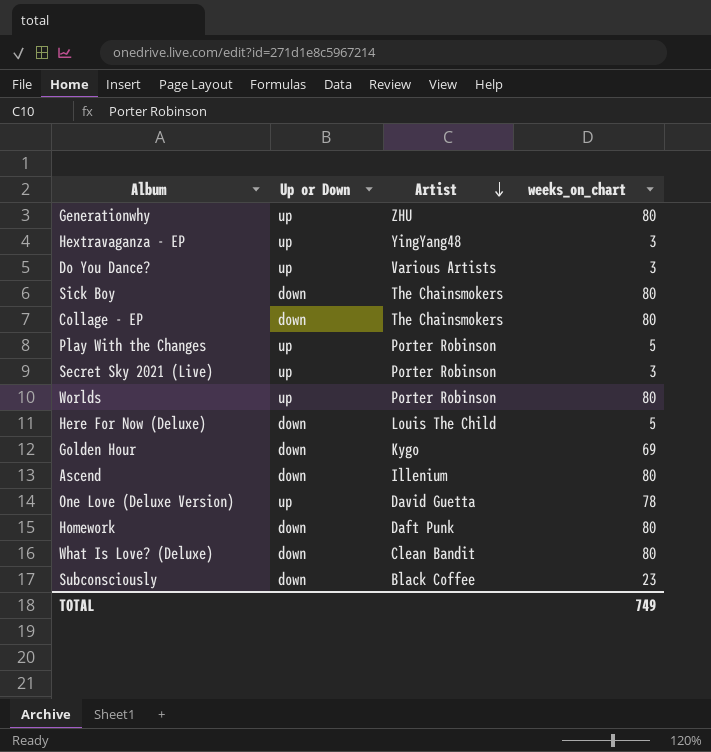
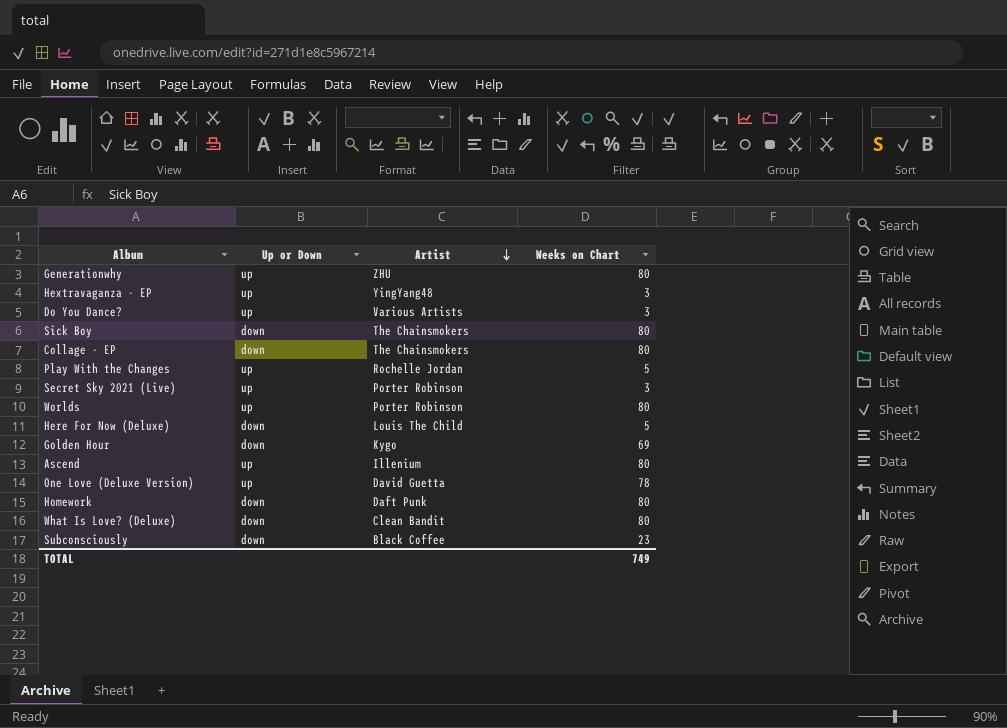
column name: weeks_on_chart -> Weeks on Chart
Play With the Changes | Artist: Porter Robinson -> Rochelle Jordan
Ascend | Up or Down: down -> up

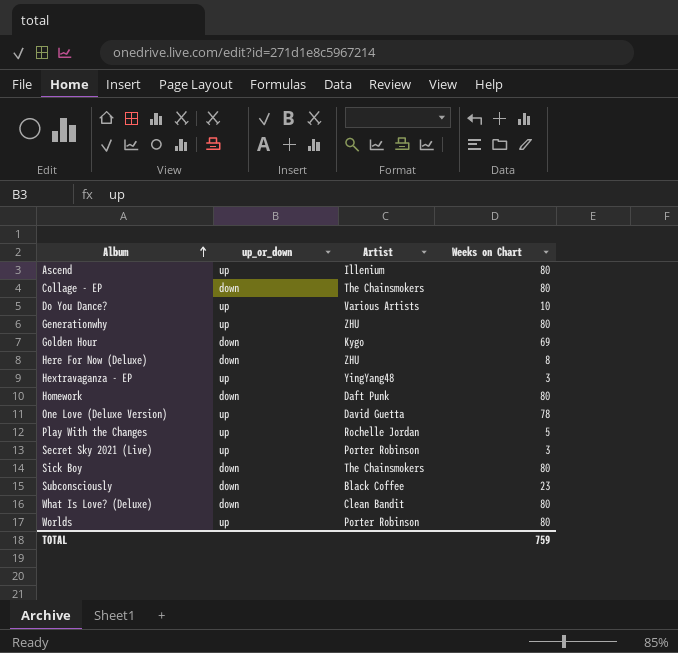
row order: Artist descending -> Album ascending
column name: Up or Down -> up_or_down
Do You Dance? | Weeks on Chart: 3 -> 10
Here For Now (Deluxe) | Artist: Louis The Child -> ZHU
Here For Now (Deluxe) | Weeks on Chart: 5 -> 8
TOTAL | Weeks on Chart: 749 -> 759

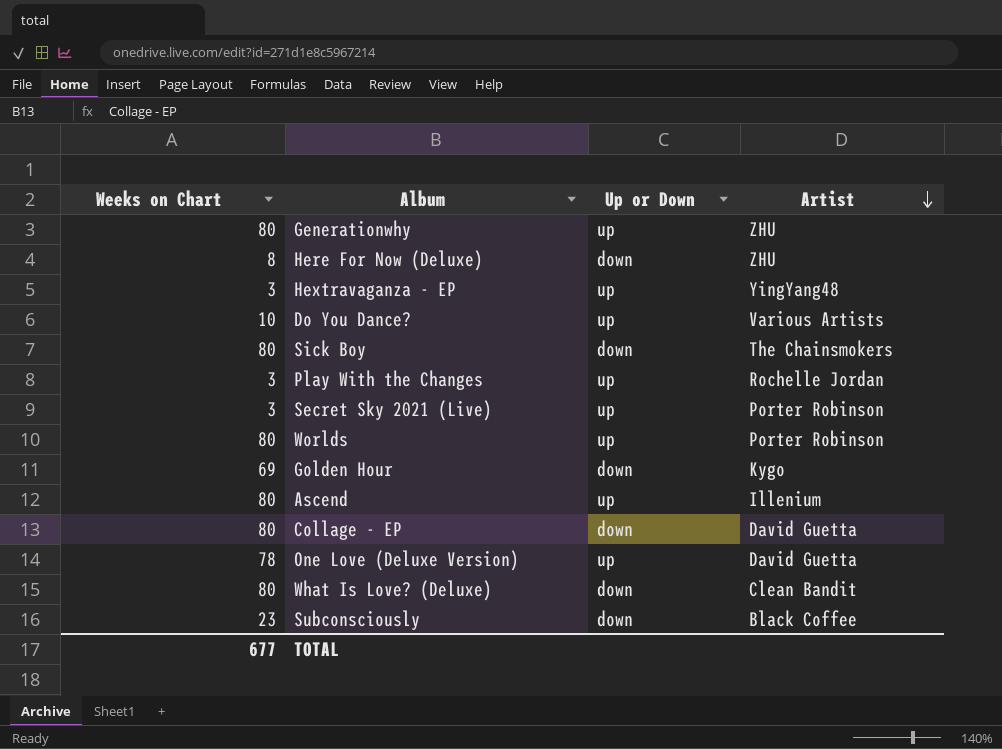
row order: Album ascending -> Artist descending
column Weeks on Chart | position: 4 -> 1
column name: up_or_down -> Up or Down
row Homework: down | Daft Punk | 80 -> none
Play With the Changes | Weeks on Chart: 5 -> 3
Collage - EP | Artist: The Chainsmokers -> David Guetta
TOTAL | Weeks on Chart: 759 -> 677

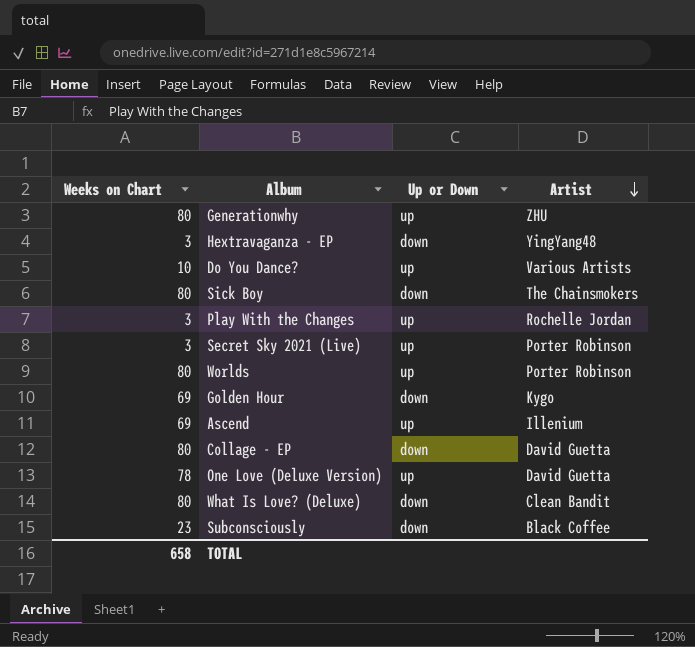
row Here For Now (Deluxe): 8 | down | ZHU -> none
Hextravaganza - EP | Up or Down: up -> down
Ascend | Weeks on Chart: 80 -> 69
TOTAL | Weeks on Chart: 677 -> 658

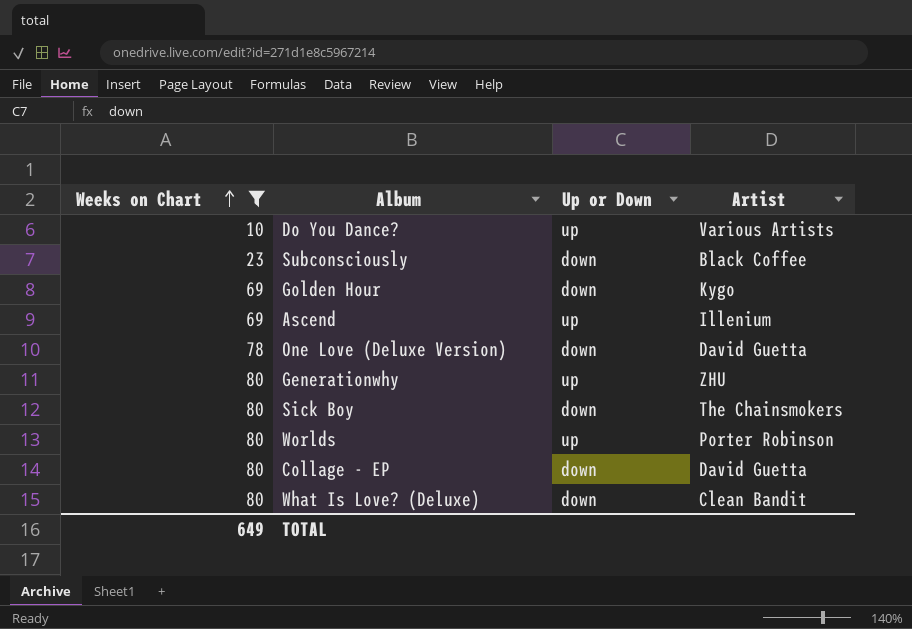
filter: none -> Weeks on Chart != 3
row order: Artist descending -> Weeks on Chart ascending
One Love (Deluxe Version) | Up or Down: up -> down
TOTAL | Weeks on Chart: 658 -> 649

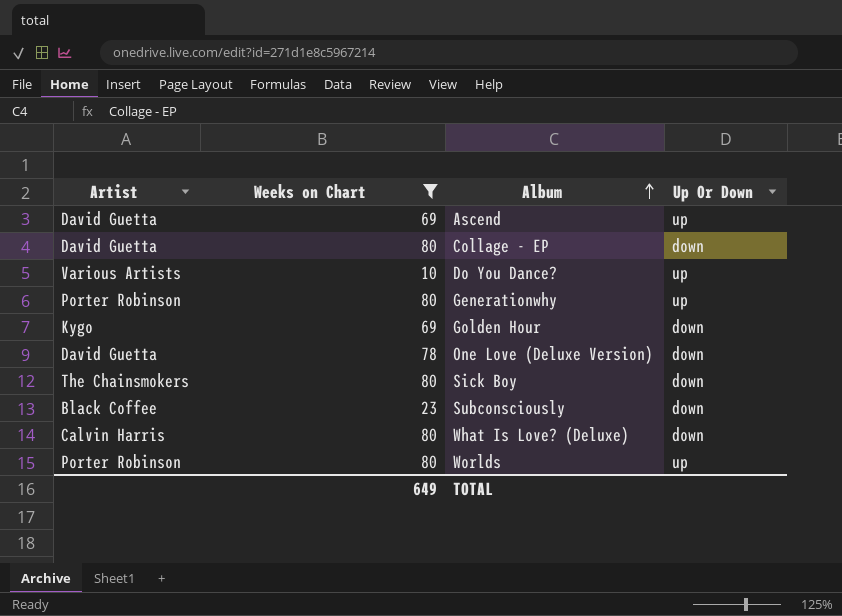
row order: Weeks on Chart ascending -> Album ascending
column Artist | position: 4 -> 1
column name: Up or Down -> Up Or Down
Ascend | Artist: Illenium -> David Guetta
Generationwhy | Artist: ZHU -> Porter Robinson
What Is Love? (Deluxe) | Artist: Clean Bandit -> Calvin Harris

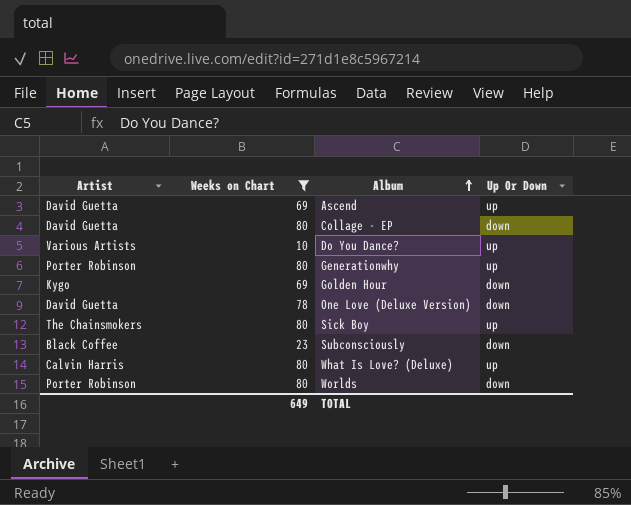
Sick Boy | Up Or Down: down -> up
What Is Love? (Deluxe) | Up Or Down: down -> up
Worlds | Up Or Down: up -> down

